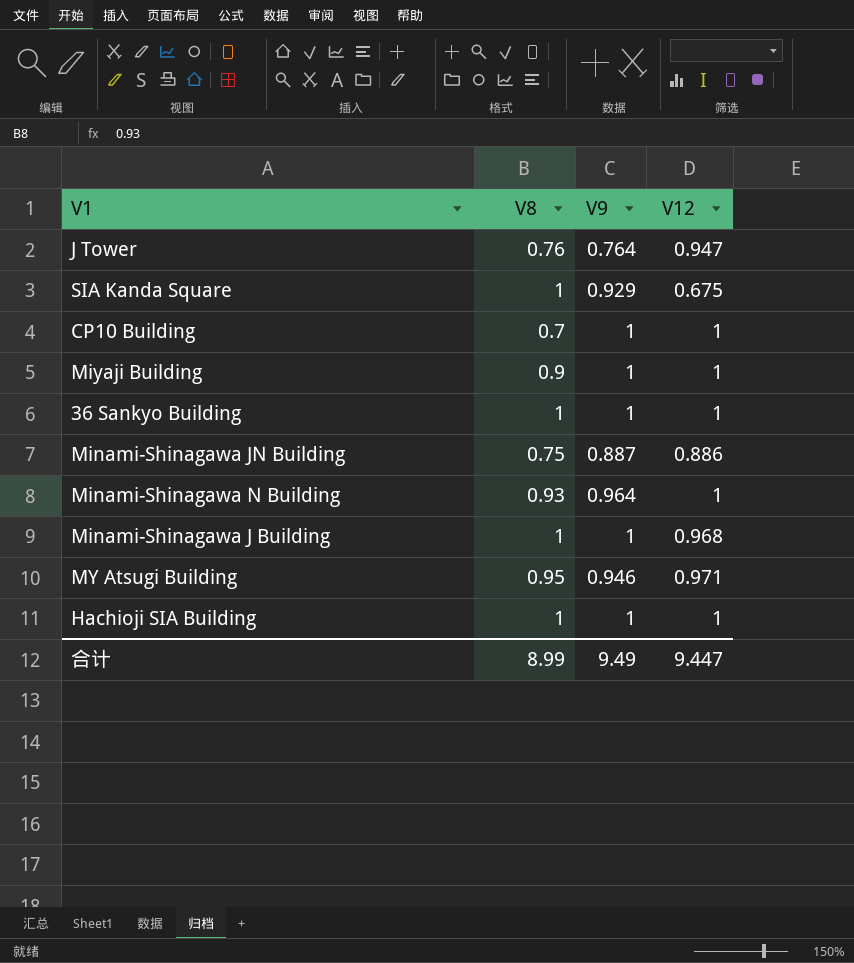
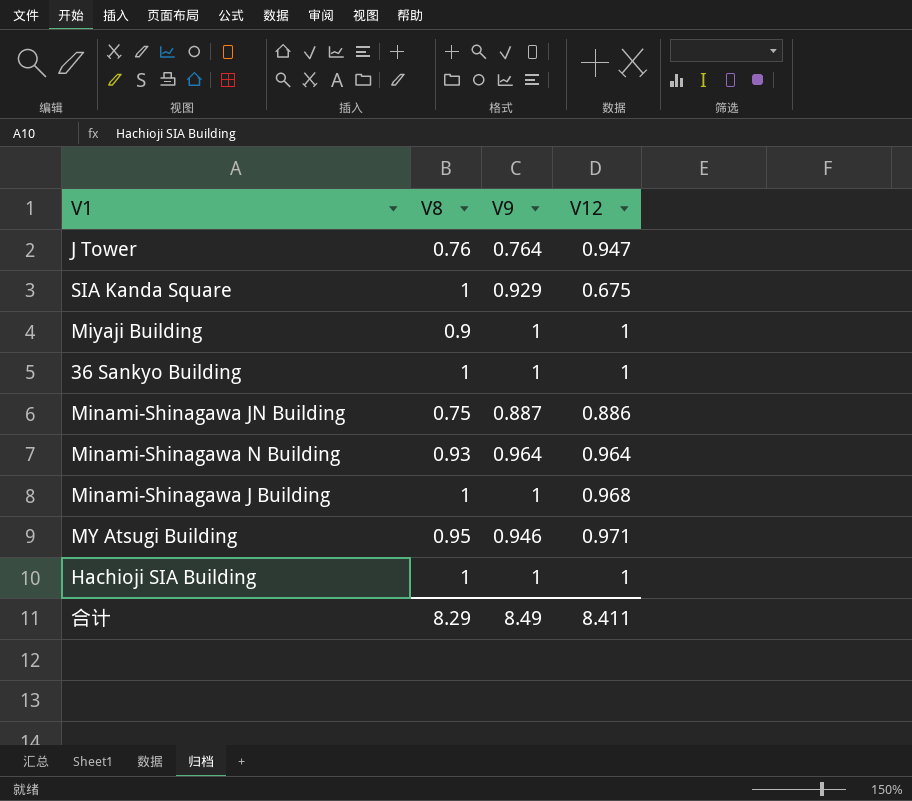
row CP10 Building: 0.7 | 1 | 1 -> none
Minami-Shinagawa N Building | V12: 1 -> 0.964
合计 | V8: 8.99 -> 8.29
合计 | V9: 9.49 -> 8.49
合计 | V12: 9.447 -> 8.411

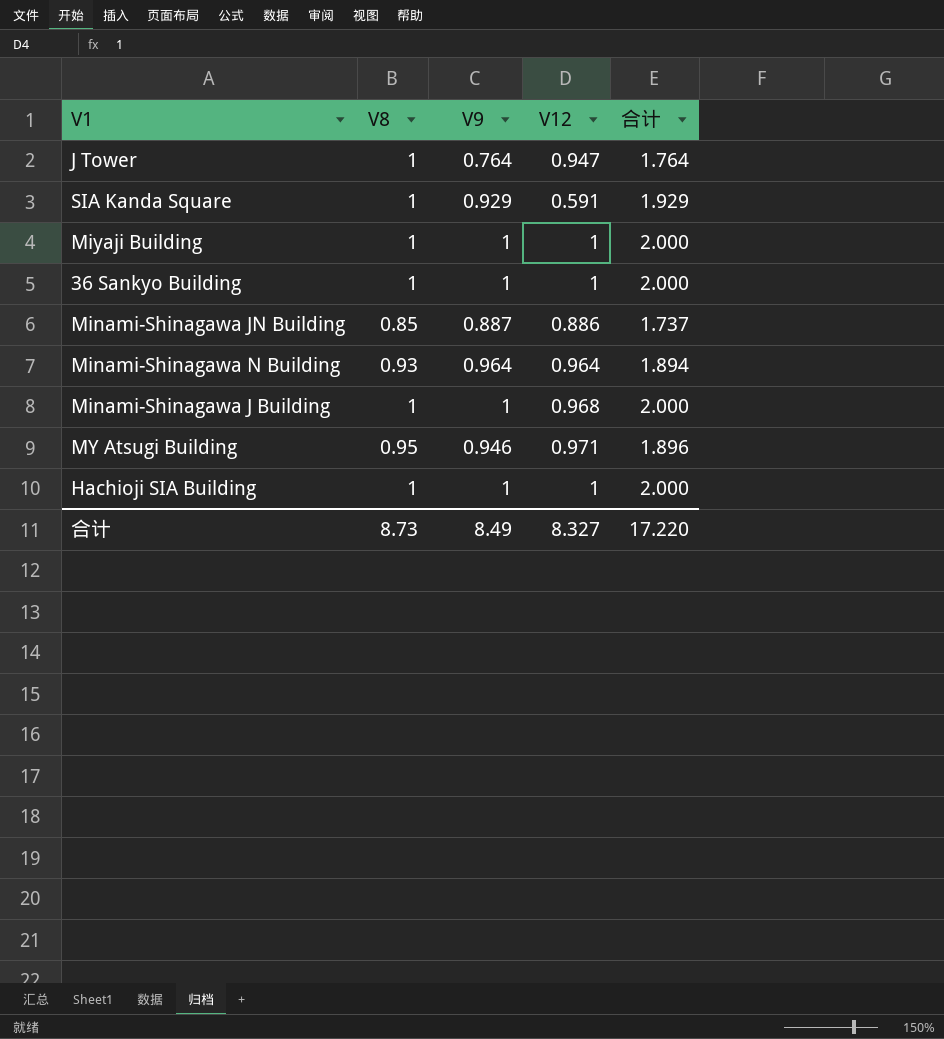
column 合计 | formula: none -> [V8] + [V9]
J Tower | V8: 0.76 -> 1
SIA Kanda Square | V12: 0.675 -> 0.591
Miyaji Building | V8: 0.9 -> 1
Minami-Shinagawa JN Building | V8: 0.75 -> 0.85
合计 | V8: 8.29 -> 8.73
合计 | V12: 8.411 -> 8.327

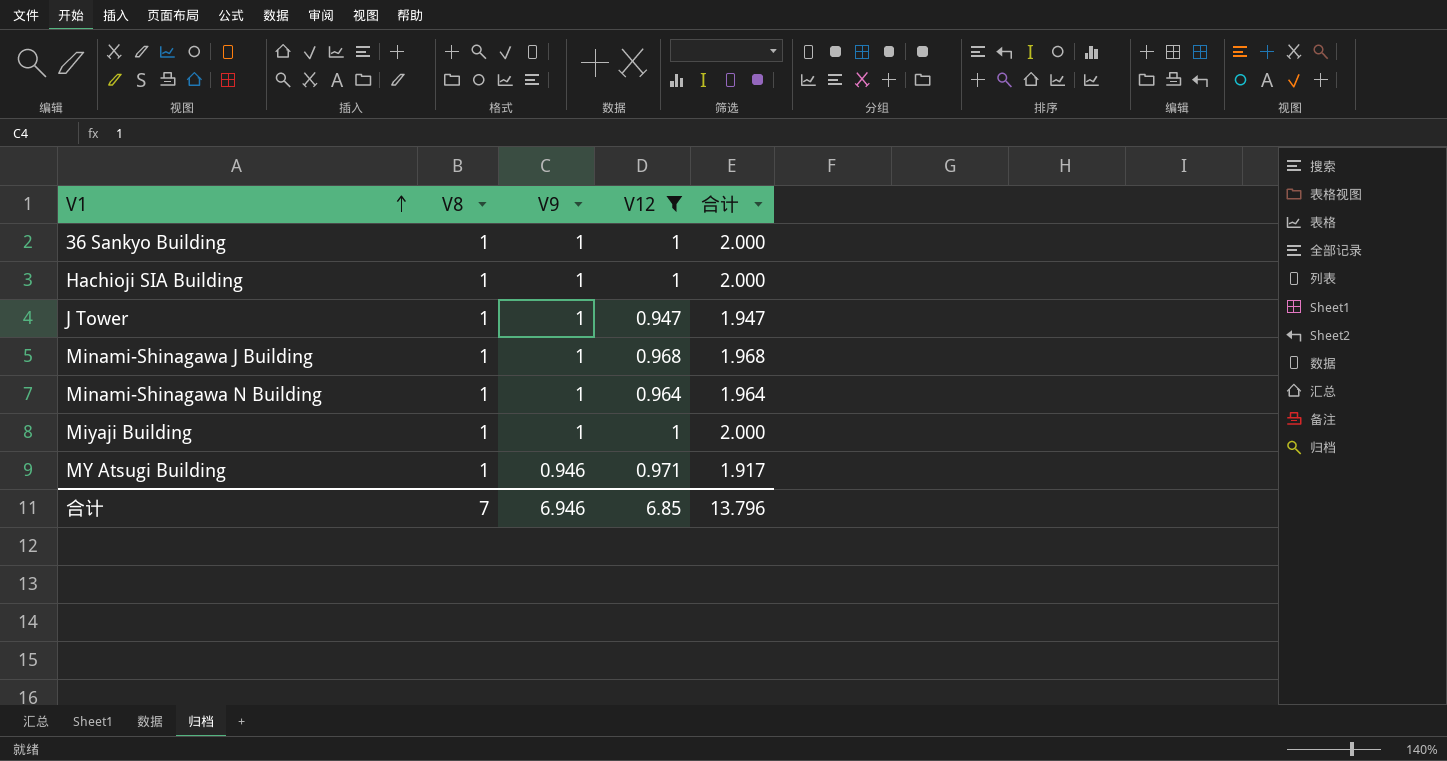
filter: none -> V12 >= 0.947
row order: none -> V1 ascending
column 合计 | formula: [V8] + [V9] -> [V9] + [V12]
J Tower | V9: 0.764 -> 1
Minami-Shinagawa N Building | V8: 0.93 -> 1
Minami-Shinagawa N Building | V9: 0.964 -> 1
MY Atsugi Building | V8: 0.95 -> 1
合计 | V8: 8.73 -> 7
合计 | V9: 8.49 -> 6.946
合计 | V12: 8.327 -> 6.85
合计 | 合计: 17.220 -> 13.796

